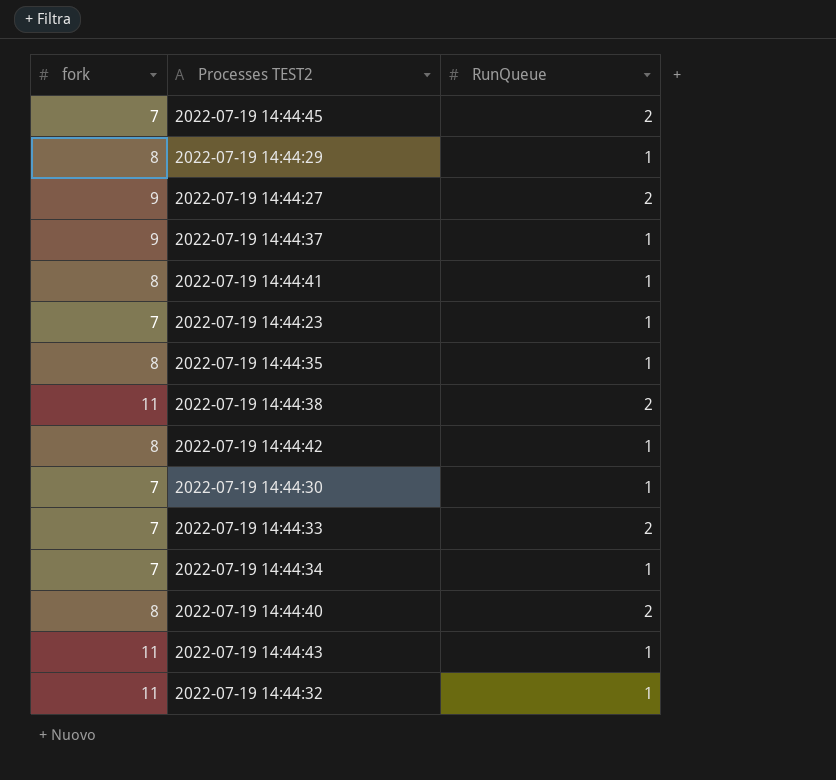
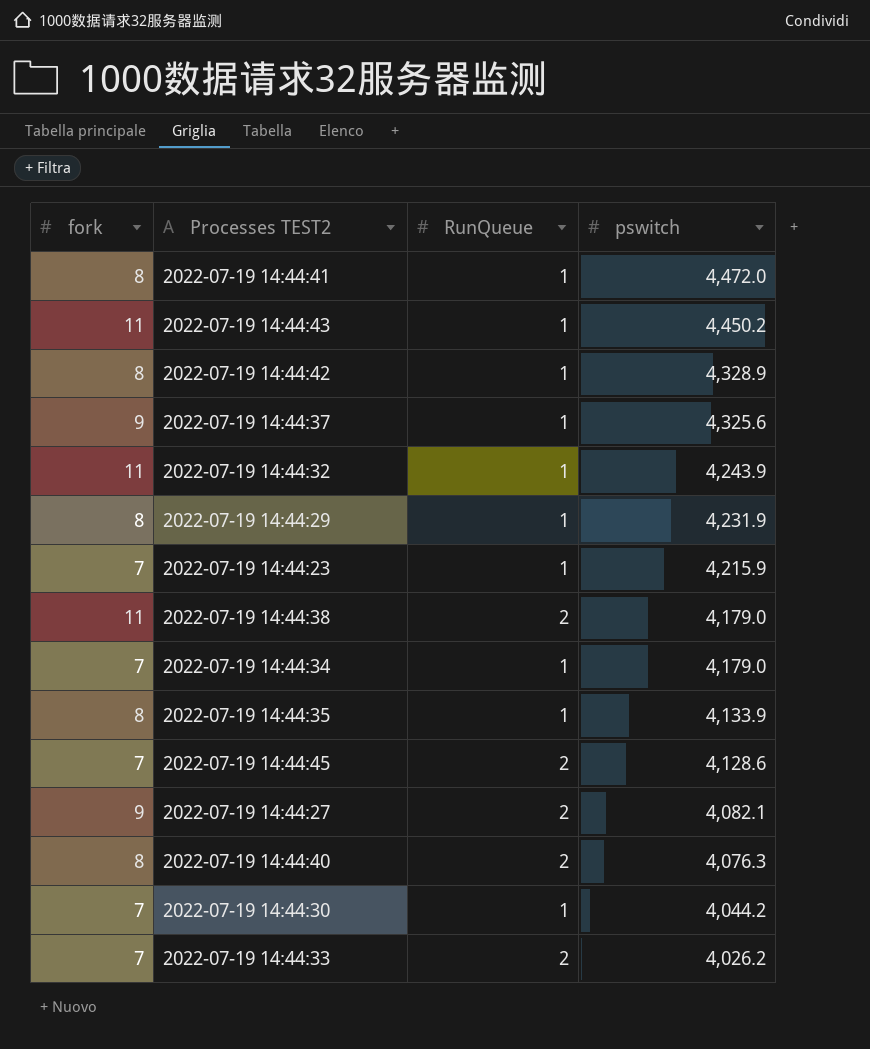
row order: none -> pswitch descending
column pswitch | position: none -> 4

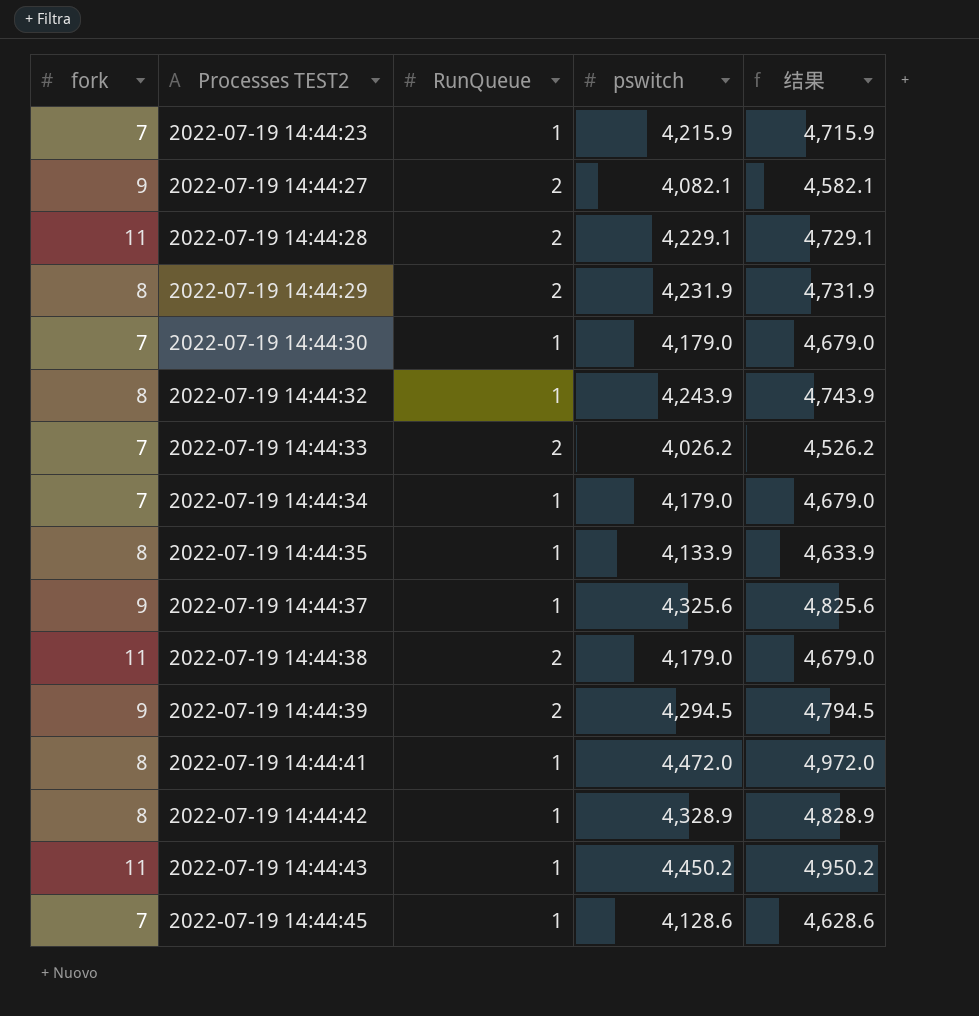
row order: pswitch descending -> Processes TEST2 ascending
column 结果 | formula: none -> [pswitch] + 500
row 2022-07-19 14:44:40: 8 | 2 | 4,076.3 -> none
row 2022-07-19 14:44:28: none -> 11 | 2 | 4,229.1 | 4,729.1
2022-07-19 14:44:29 | RunQueue: 1 -> 2
2022-07-19 14:44:30 | pswitch: 4,044.2 -> 4,179.0
2022-07-19 14:44:32 | fork: 11 -> 8
row 2022-07-19 14:44:39: none -> 9 | 2 | 4,294.5 | 4,794.5
2022-07-19 14:44:45 | RunQueue: 2 -> 1

